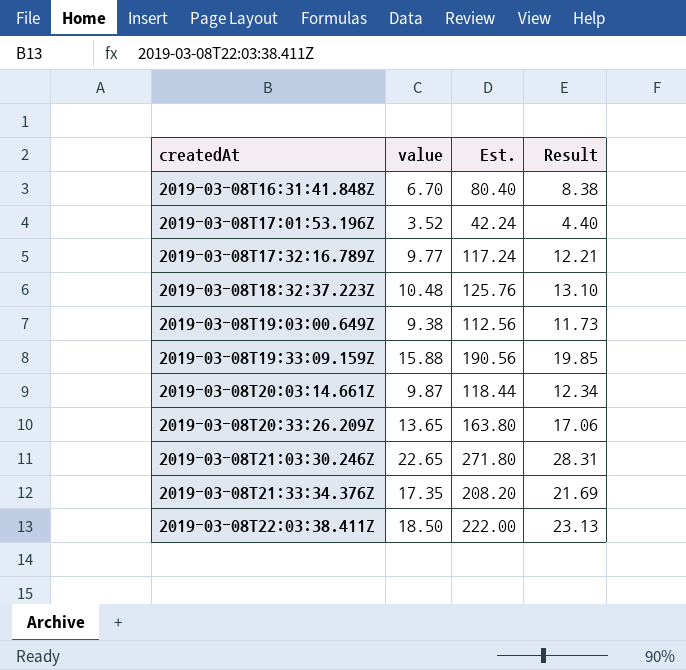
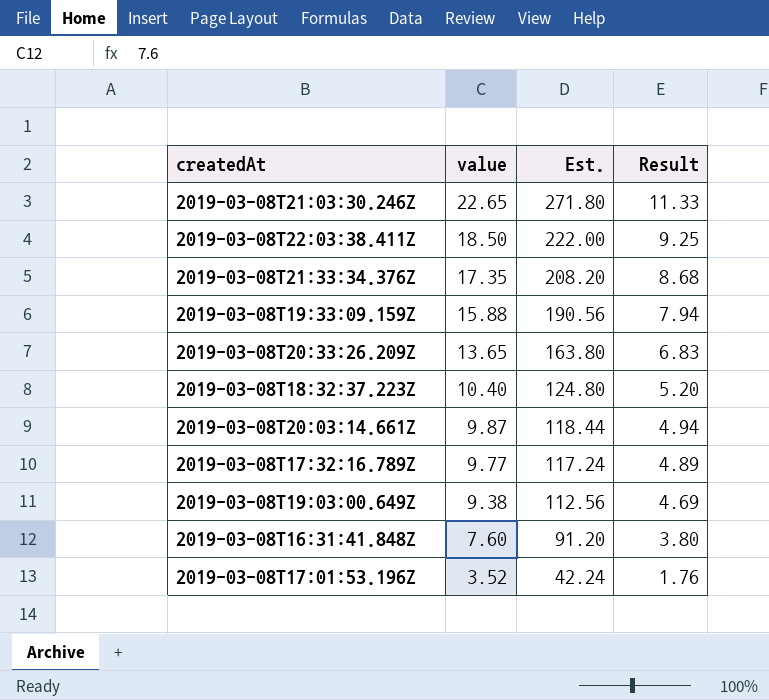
row order: createdAt ascending -> value descending
column Result | formula: [value] * 1.25 -> [value] * 0.5
2019-03-08T18:32:37.223Z | value: 10.48 -> 10.40
2019-03-08T18:32:37.223Z | Est.: 125.76 -> 124.80
2019-03-08T16:31:41.848Z | value: 6.70 -> 7.60
2019-03-08T16:31:41.848Z | Est.: 80.40 -> 91.20

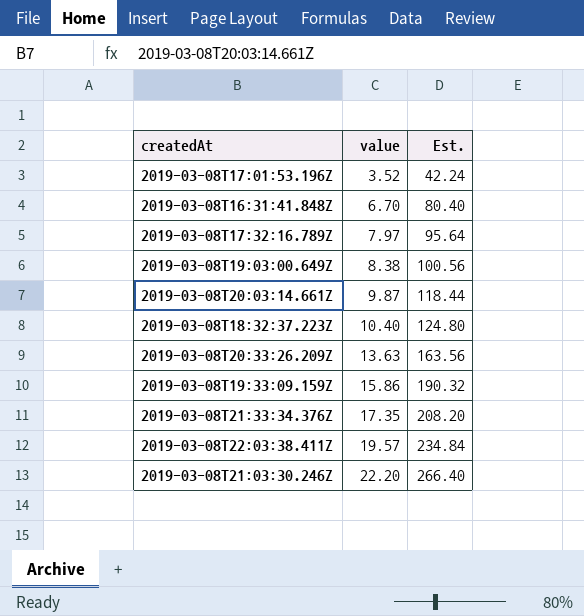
row order: value descending -> value ascending
column Result | formula: [value] * 0.5 -> none
2019-03-08T16:31:41.848Z | value: 7.60 -> 6.70
2019-03-08T16:31:41.848Z | Est.: 91.20 -> 80.40
2019-03-08T17:32:16.789Z | value: 9.77 -> 7.97
2019-03-08T17:32:16.789Z | Est.: 117.24 -> 95.64
2019-03-08T19:03:00.649Z | value: 9.38 -> 8.38
2019-03-08T19:03:00.649Z | Est.: 112.56 -> 100.56
2019-03-08T20:33:26.209Z | value: 13.65 -> 13.63
2019-03-08T20:33:26.209Z | Est.: 163.80 -> 163.56
2019-03-08T19:33:09.159Z | value: 15.88 -> 15.86
2019-03-08T19:33:09.159Z | Est.: 190.56 -> 190.32
2019-03-08T22:03:38.411Z | value: 18.50 -> 19.57
2019-03-08T22:03:38.411Z | Est.: 222.00 -> 234.84
2019-03-08T21:03:30.246Z | value: 22.65 -> 22.20
2019-03-08T21:03:30.246Z | Est.: 271.80 -> 266.40

